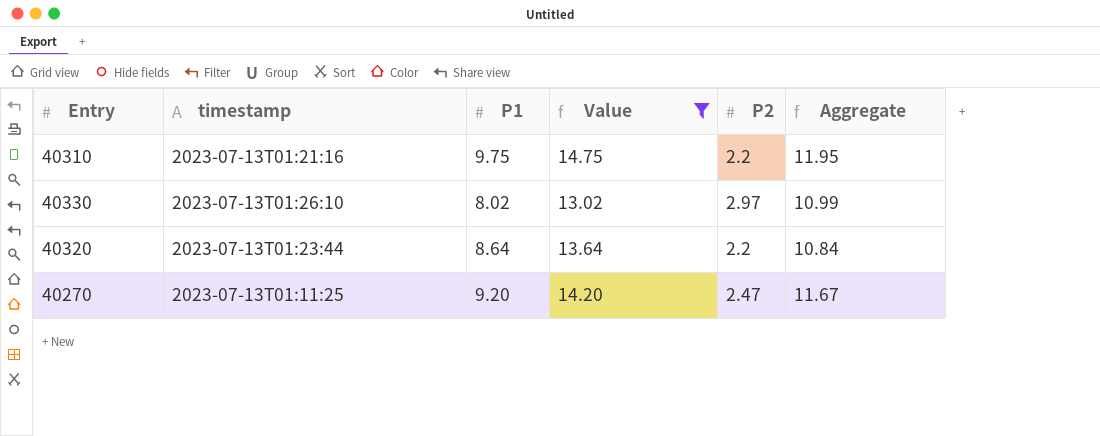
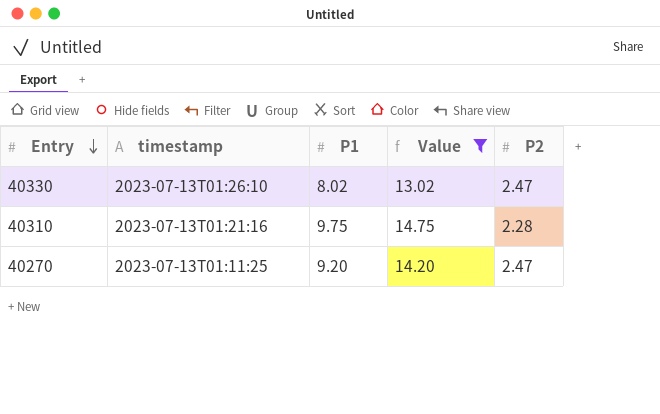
row order: none -> Entry descending
column Aggregate | formula: [P1] + [P2] -> none
row 40320: 2023-07-13T01:23:44 | 8.64 | 13.64 | 2.2 | 10.84 -> none
40330 | P2: 2.97 -> 2.47
40310 | P2: 2.2 -> 2.28

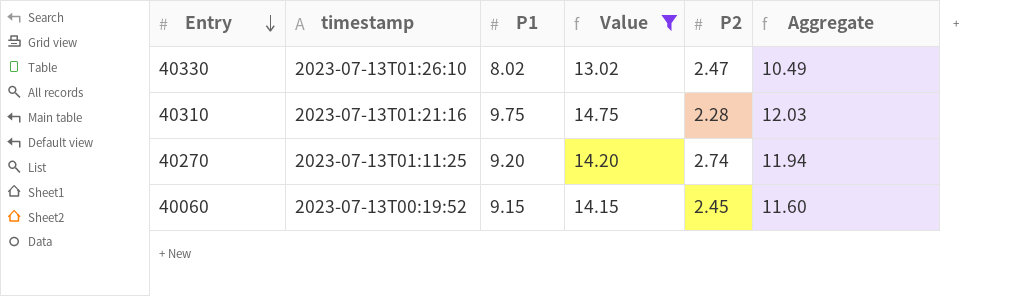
column Aggregate | formula: none -> [P1] + [P2]
40270 | P2: 2.47 -> 2.74
row 40060: none -> 2023-07-13T00:19:52 | 9.15 | 14.15 | 2.45 | 11.60

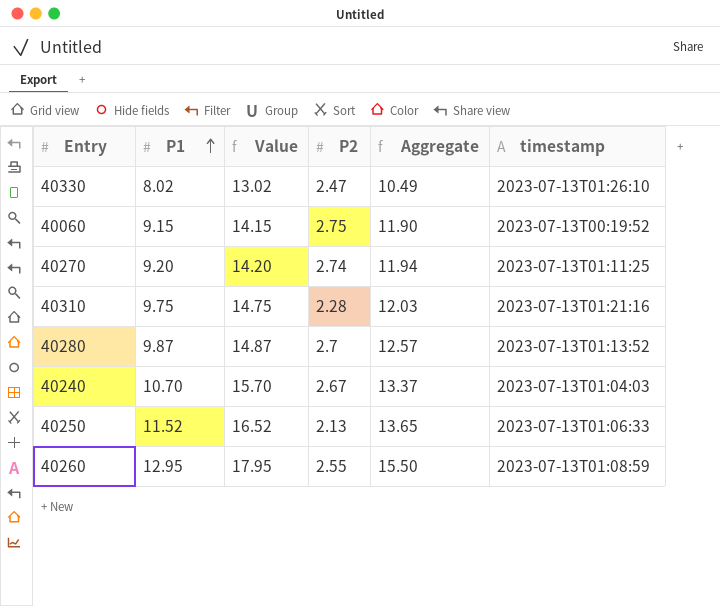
filter: Value <= 14.75 -> none
row order: Entry descending -> P1 ascending
column timestamp | position: 2 -> 6
40060 | P2: 2.45 -> 2.75
40060 | Aggregate: 11.60 -> 11.90

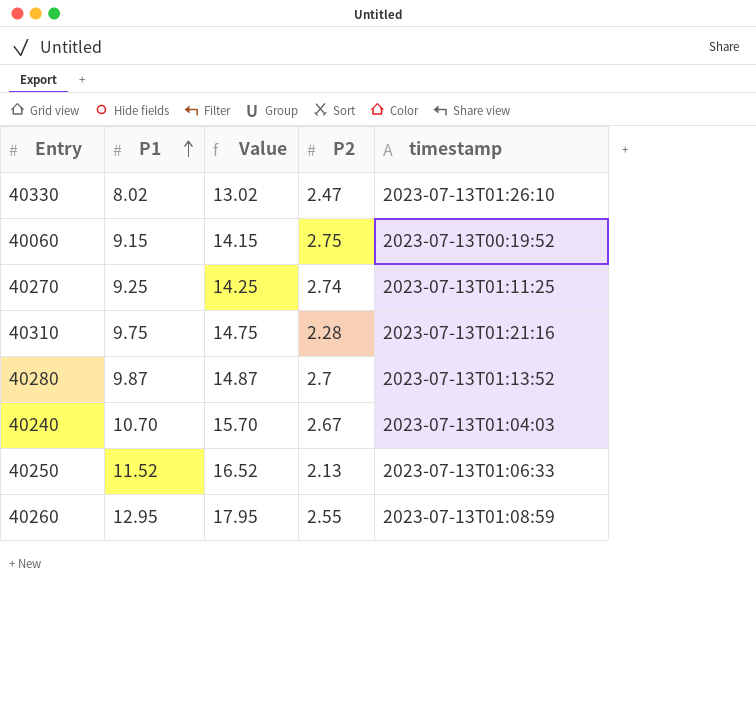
column Aggregate | formula: [P1] + [P2] -> none
40270 | P1: 9.20 -> 9.25
40270 | Value: 14.20 -> 14.25

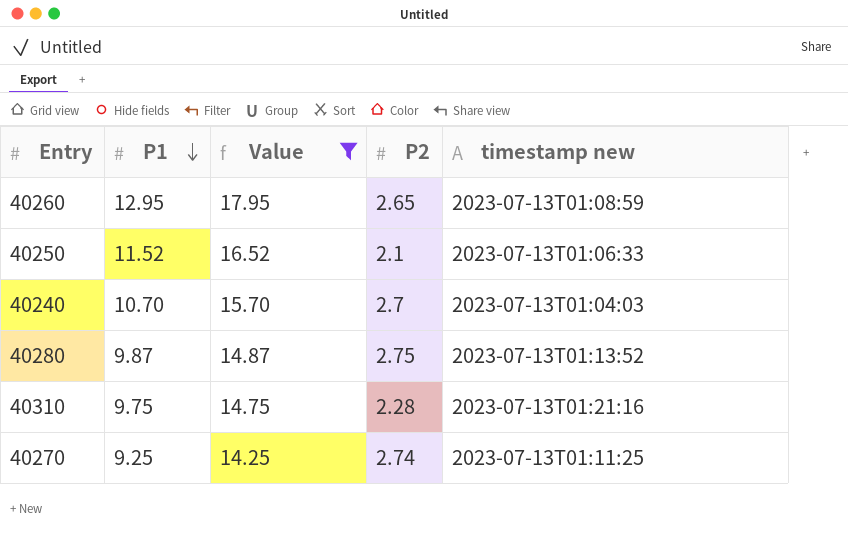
filter: none -> Value >= 14.25
row order: P1 ascending -> P1 descending
column name: timestamp -> timestamp new
40260 | P2: 2.55 -> 2.65
40250 | P2: 2.13 -> 2.1
40240 | P2: 2.67 -> 2.7
40280 | P2: 2.7 -> 2.75

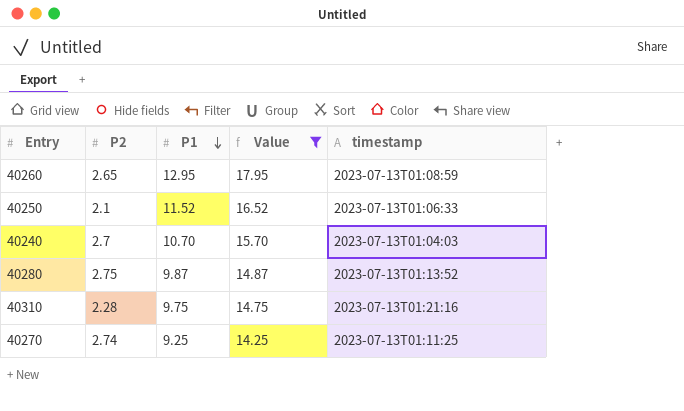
column P2 | position: 4 -> 2
column name: timestamp new -> timestamp

